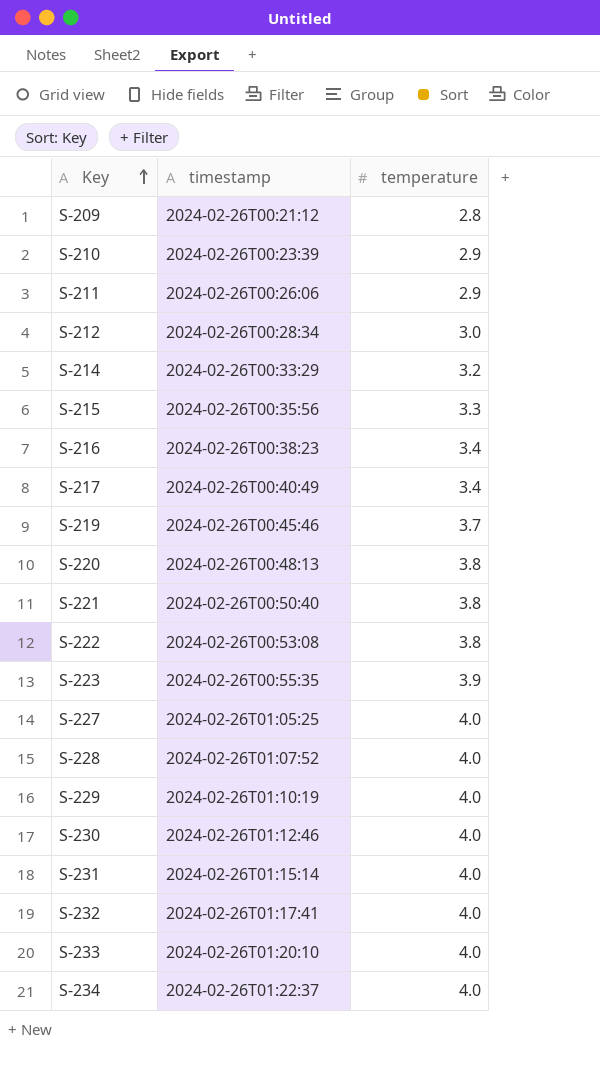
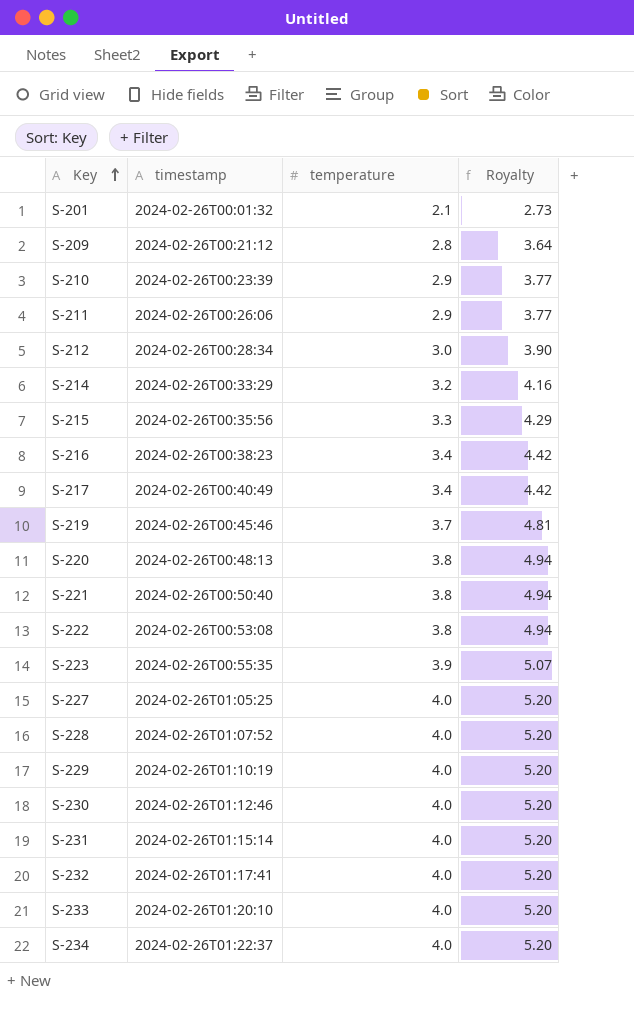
column Royalty | formula: none -> [temperature] * 1.3
row S-201: none -> 2024-02-26T00:01:32 | 2.1 | 2.73

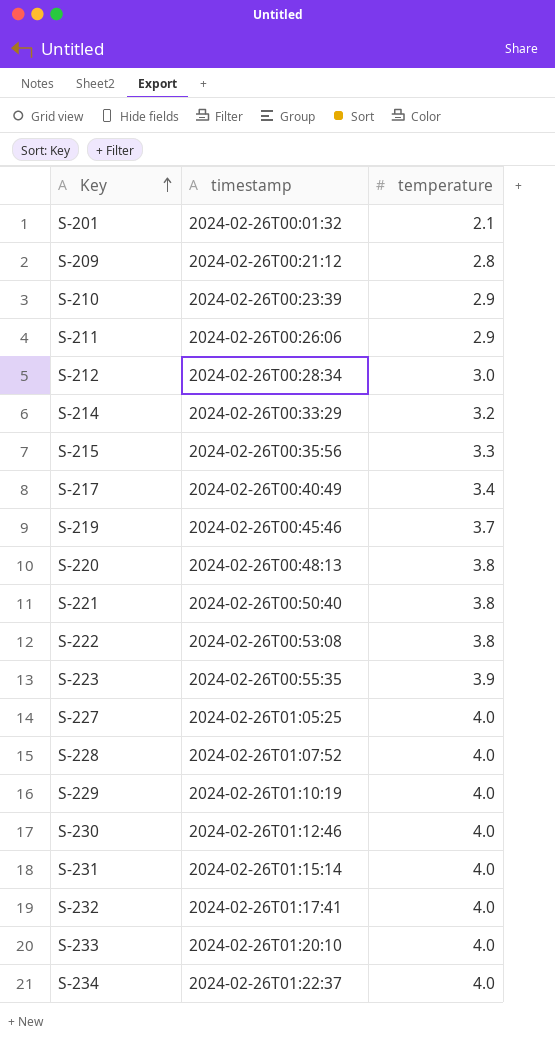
column Royalty | formula: [temperature] * 1.3 -> none
row S-216: 2024-02-26T00:38:23 | 3.4 | 4.42 -> none

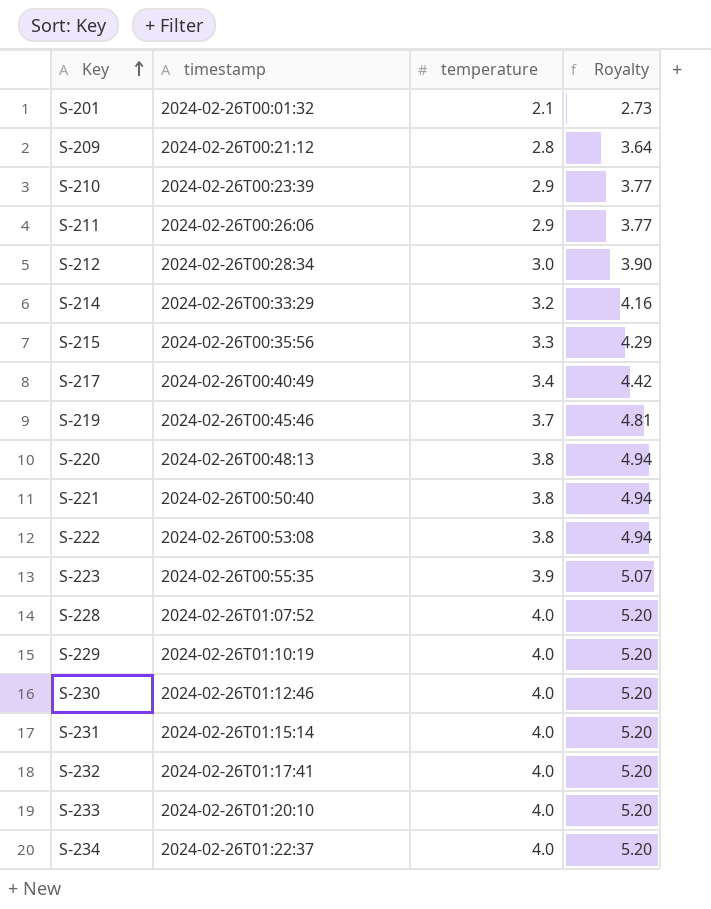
column Royalty | formula: none -> [temperature] * 1.3
row S-227: 2024-02-26T01:05:25 | 4.0 -> none

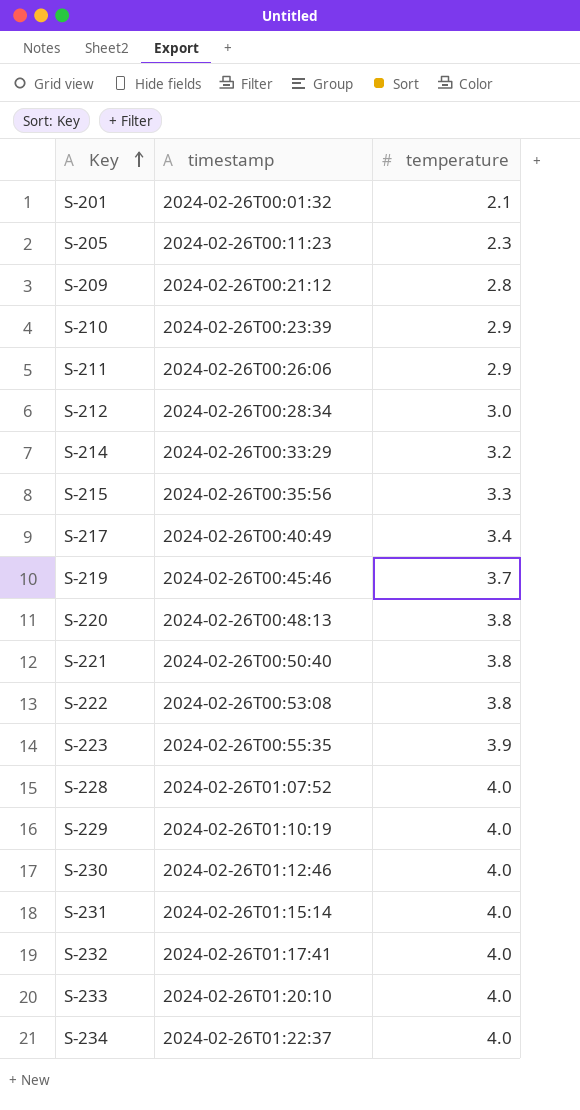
column Royalty | formula: [temperature] * 1.3 -> none
row S-205: none -> 2024-02-26T00:11:23 | 2.3

